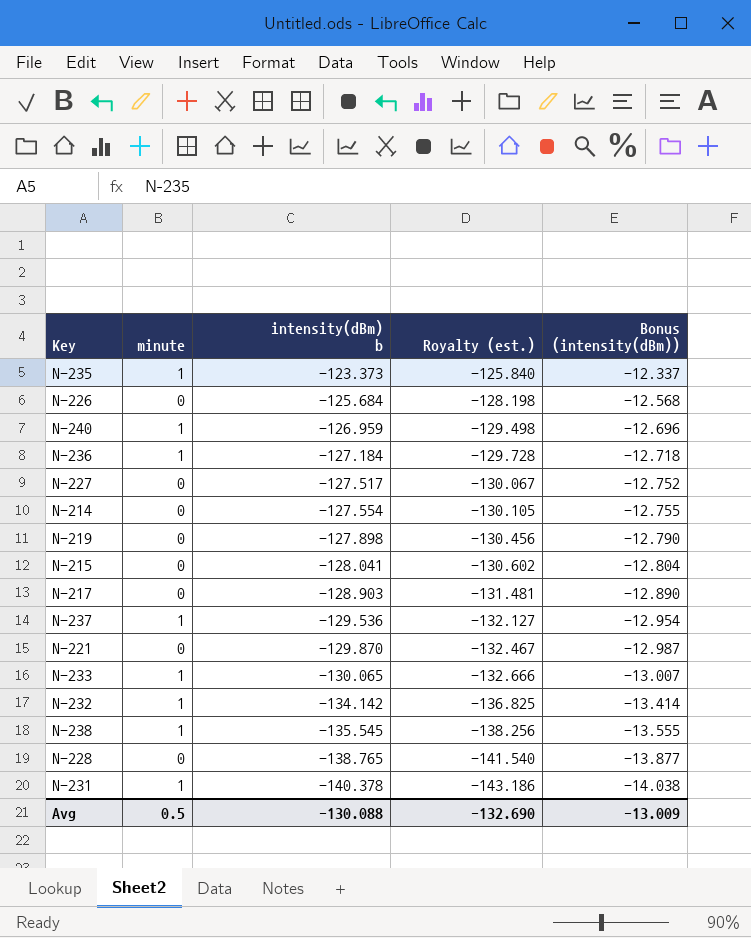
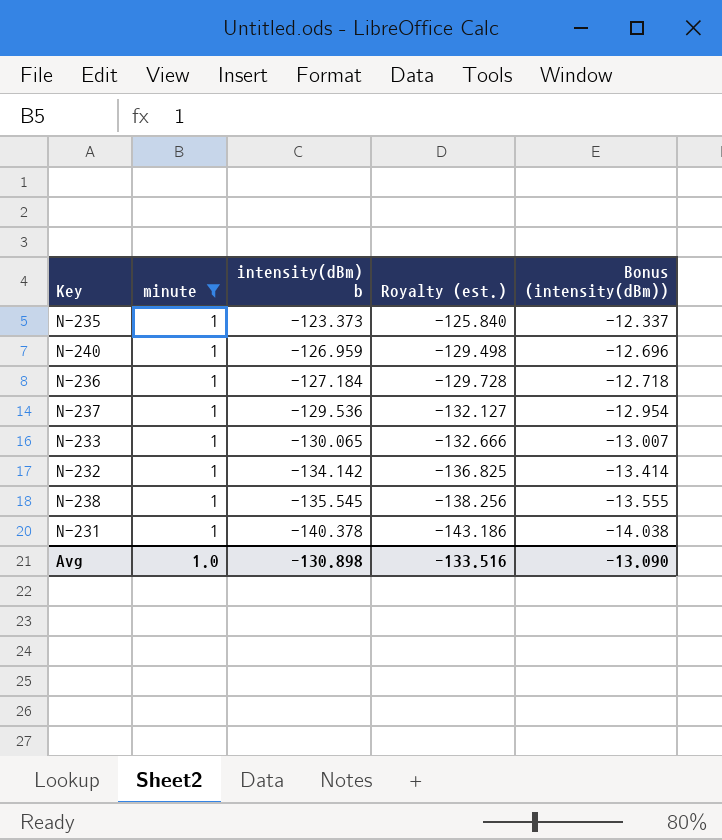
filter: none -> minute = 1
Avg | minute: 0.5 -> 1.0
Avg | intensity(dBm) b: -130.088 -> -130.898
Avg | Royalty (est.): -132.690 -> -133.516
Avg | Bonus (intensity(dBm)): -13.009 -> -13.090

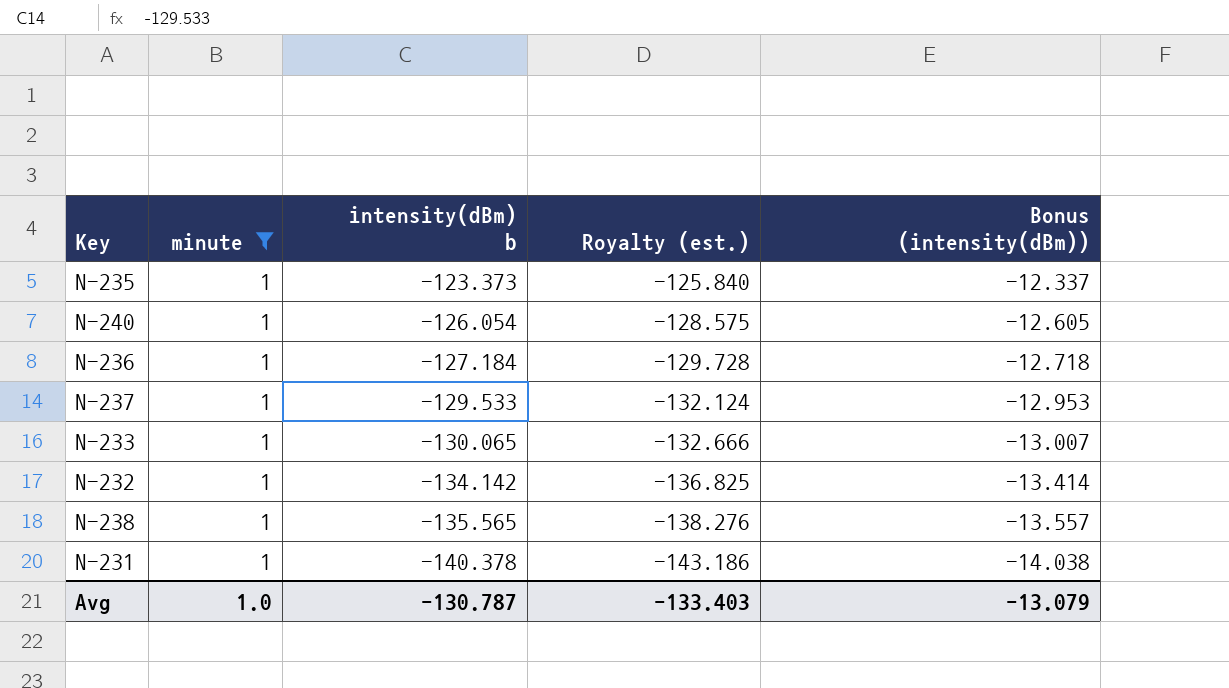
N-240 | intensity(dBm) b: -126.959 -> -126.054
N-240 | Royalty (est.): -129.498 -> -128.575
N-240 | Bonus (intensity(dBm)): -12.696 -> -12.605
N-237 | intensity(dBm) b: -129.536 -> -129.533
N-237 | Royalty (est.): -132.127 -> -132.124
N-237 | Bonus (intensity(dBm)): -12.954 -> -12.953
N-238 | intensity(dBm) b: -135.545 -> -135.565
N-238 | Royalty (est.): -138.256 -> -138.276
N-238 | Bonus (intensity(dBm)): -13.555 -> -13.557
Avg | intensity(dBm) b: -130.898 -> -130.787
Avg | Royalty (est.): -133.516 -> -133.403
Avg | Bonus (intensity(dBm)): -13.090 -> -13.079

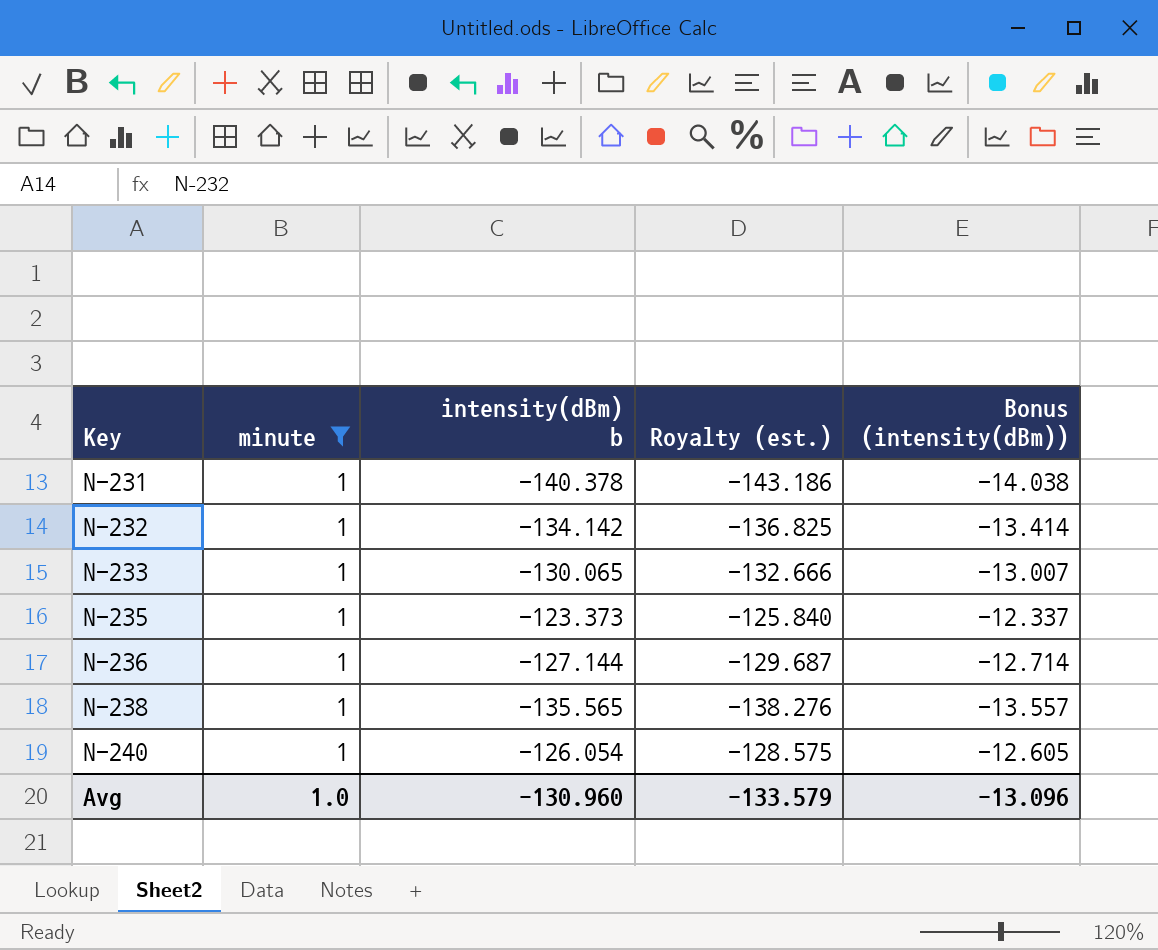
row order: intensity(dBm) b descending -> Key ascending
row N-237: 1 | -129.533 | -132.124 | -12.953 -> none
N-236 | intensity(dBm) b: -127.184 -> -127.144
N-236 | Royalty (est.): -129.728 -> -129.687
N-236 | Bonus (intensity(dBm)): -12.718 -> -12.714
Avg | intensity(dBm) b: -130.787 -> -130.960
Avg | Royalty (est.): -133.403 -> -133.579
Avg | Bonus (intensity(dBm)): -13.079 -> -13.096

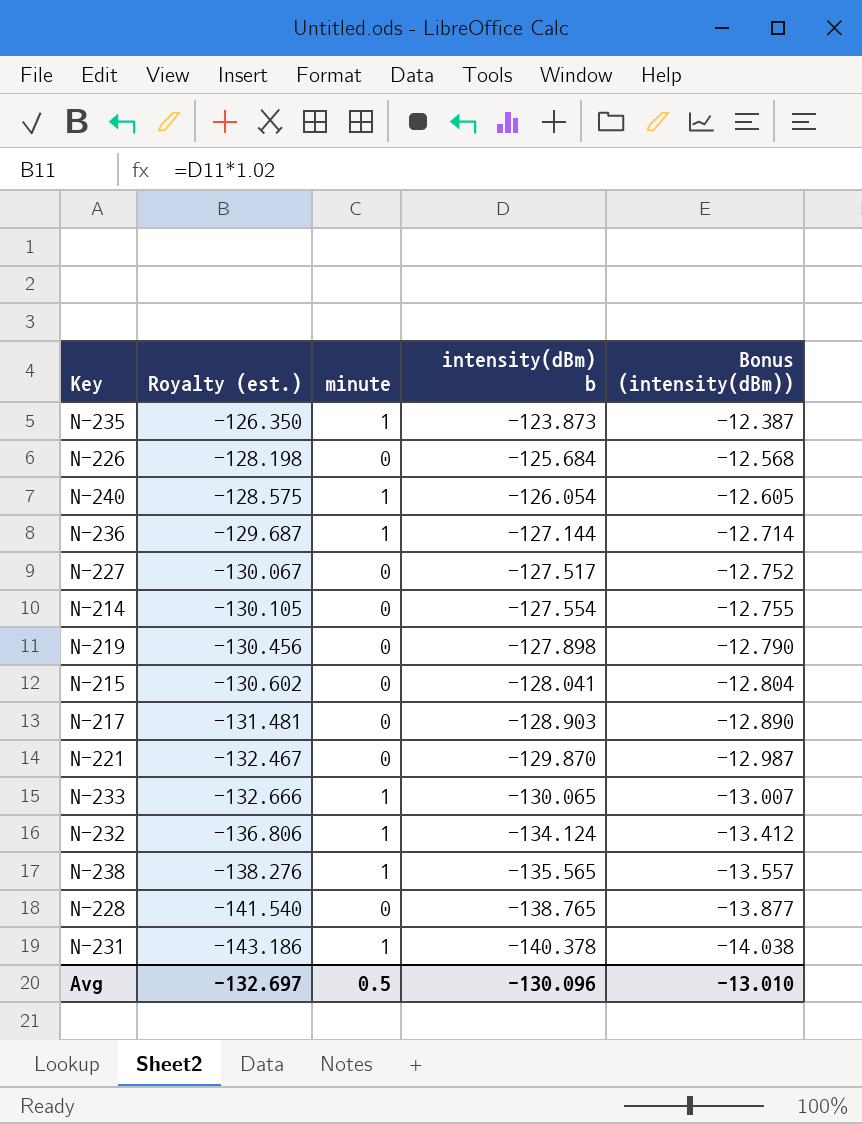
filter: minute = 1 -> none
row order: Key ascending -> Royalty (est.) descending
column Royalty (est.) | position: 4 -> 2
N-235 | Royalty (est.): -125.840 -> -126.350
N-235 | intensity(dBm) b: -123.373 -> -123.873
N-235 | Bonus (intensity(dBm)): -12.337 -> -12.387
N-232 | Royalty (est.): -136.825 -> -136.806
N-232 | intensity(dBm) b: -134.142 -> -134.124
N-232 | Bonus (intensity(dBm)): -13.414 -> -13.412
Avg | Royalty (est.): -133.579 -> -132.697
Avg | minute: 1.0 -> 0.5
Avg | intensity(dBm) b: -130.960 -> -130.096
Avg | Bonus (intensity(dBm)): -13.096 -> -13.010

